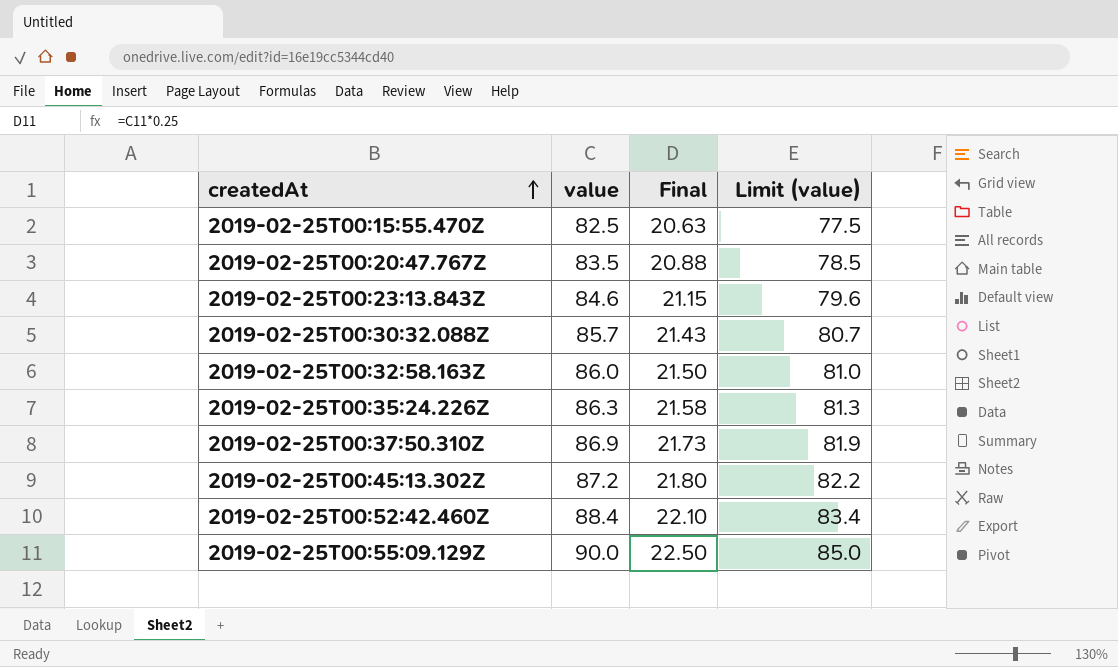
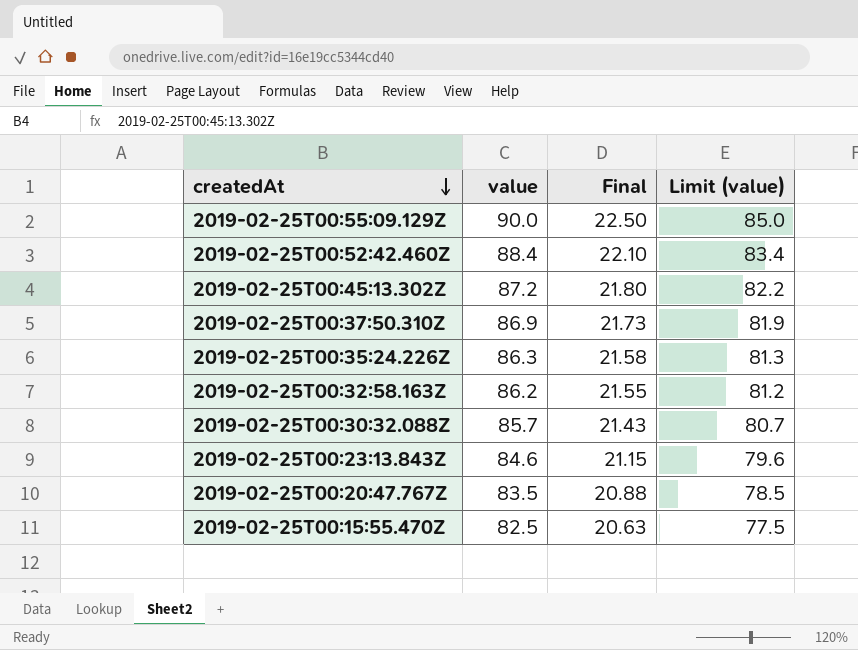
row order: createdAt ascending -> createdAt descending
2019-02-25T00:32:58.163Z | value: 86.0 -> 86.2
2019-02-25T00:32:58.163Z | Final: 21.50 -> 21.55
2019-02-25T00:32:58.163Z | Limit (value): 81.0 -> 81.2

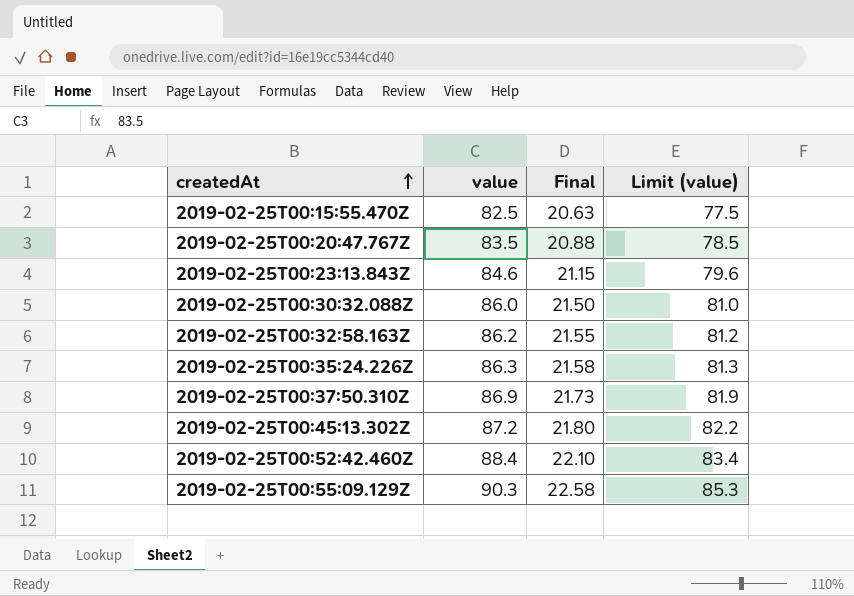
row order: createdAt descending -> createdAt ascending
2019-02-25T00:30:32.088Z | value: 85.7 -> 86.0
2019-02-25T00:30:32.088Z | Final: 21.43 -> 21.50
2019-02-25T00:30:32.088Z | Limit (value): 80.7 -> 81.0
2019-02-25T00:55:09.129Z | value: 90.0 -> 90.3
2019-02-25T00:55:09.129Z | Final: 22.50 -> 22.58
2019-02-25T00:55:09.129Z | Limit (value): 85.0 -> 85.3

